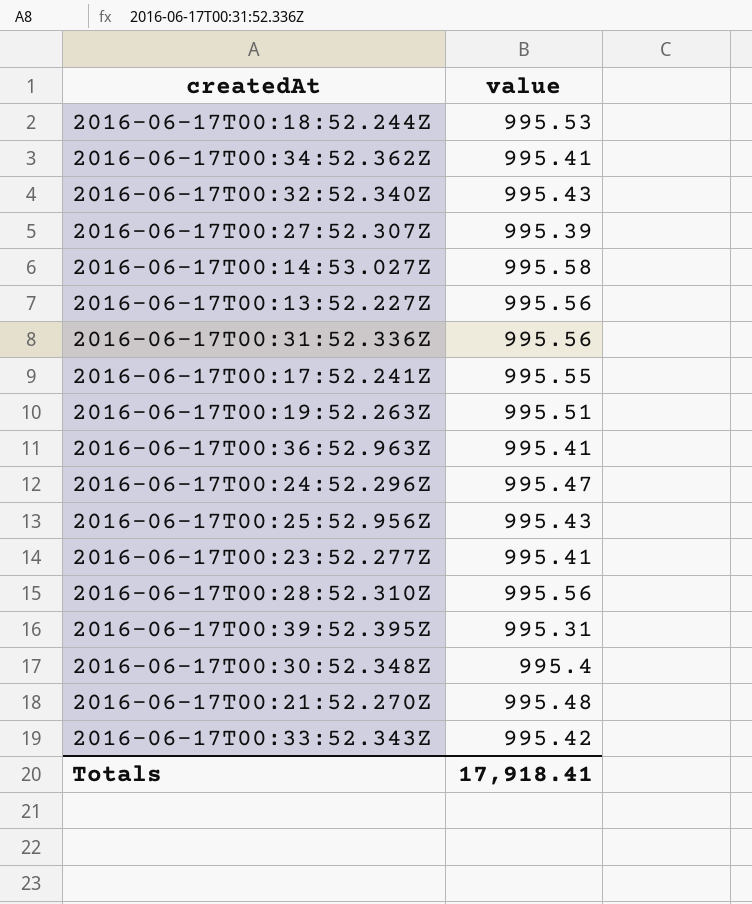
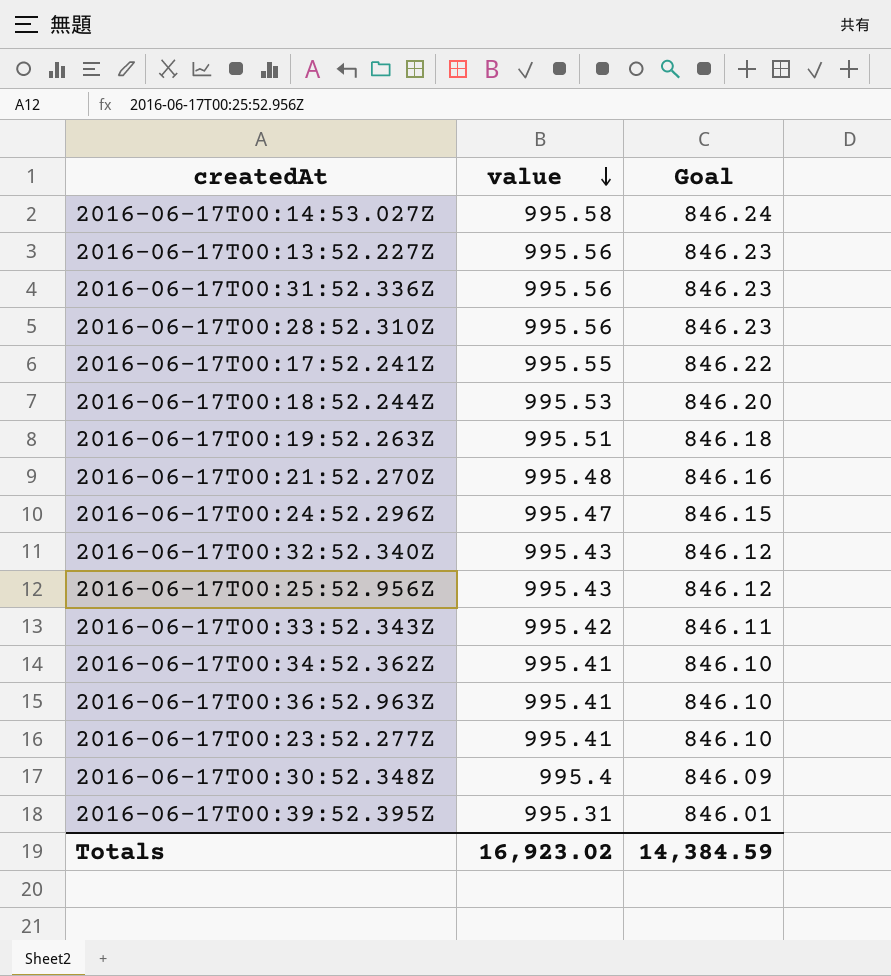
row order: none -> value descending
column Goal | formula: none -> [value] * 0.85
row 2016-06-17T00:27:52.307Z: 995.39 -> none
Totals | value: 17,918.41 -> 16,923.02

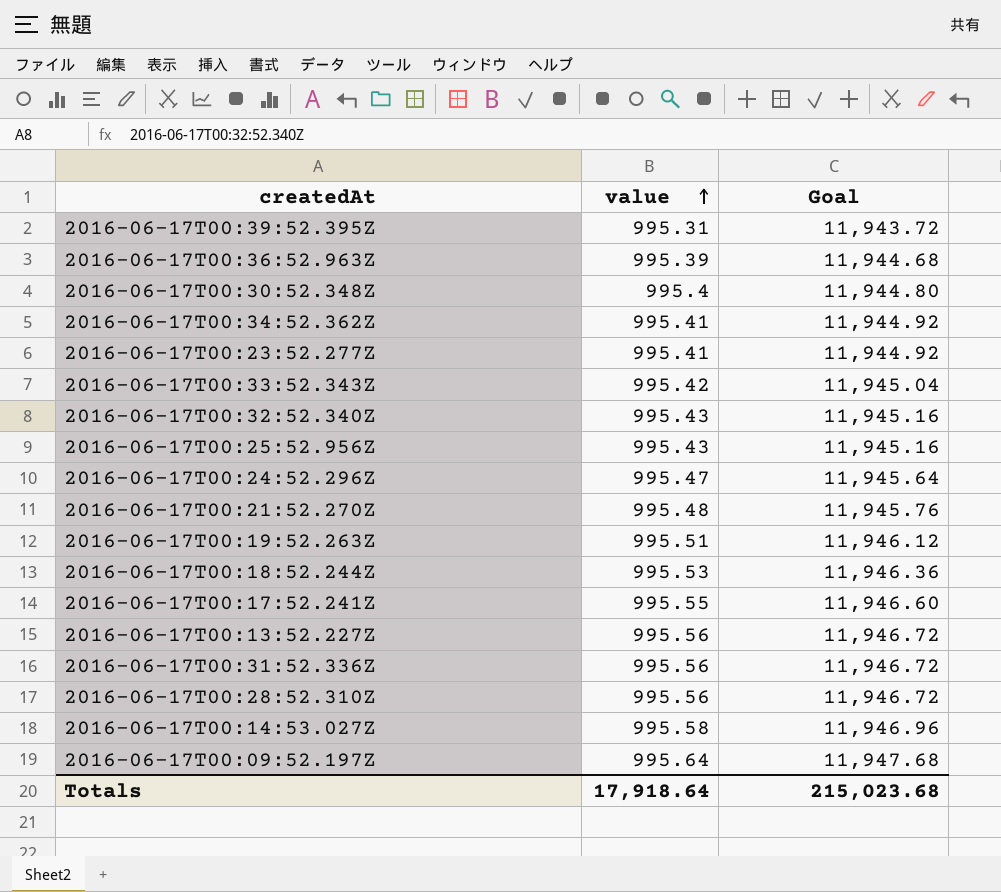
row order: value descending -> value ascending
column Goal | formula: [value] * 0.85 -> [value] * 12
2016-06-17T00:36:52.963Z | value: 995.41 -> 995.39
row 2016-06-17T00:09:52.197Z: none -> 995.64 | 11,947.68
Totals | value: 16,923.02 -> 17,918.64
Totals | Goal: 14,384.59 -> 215,023.68

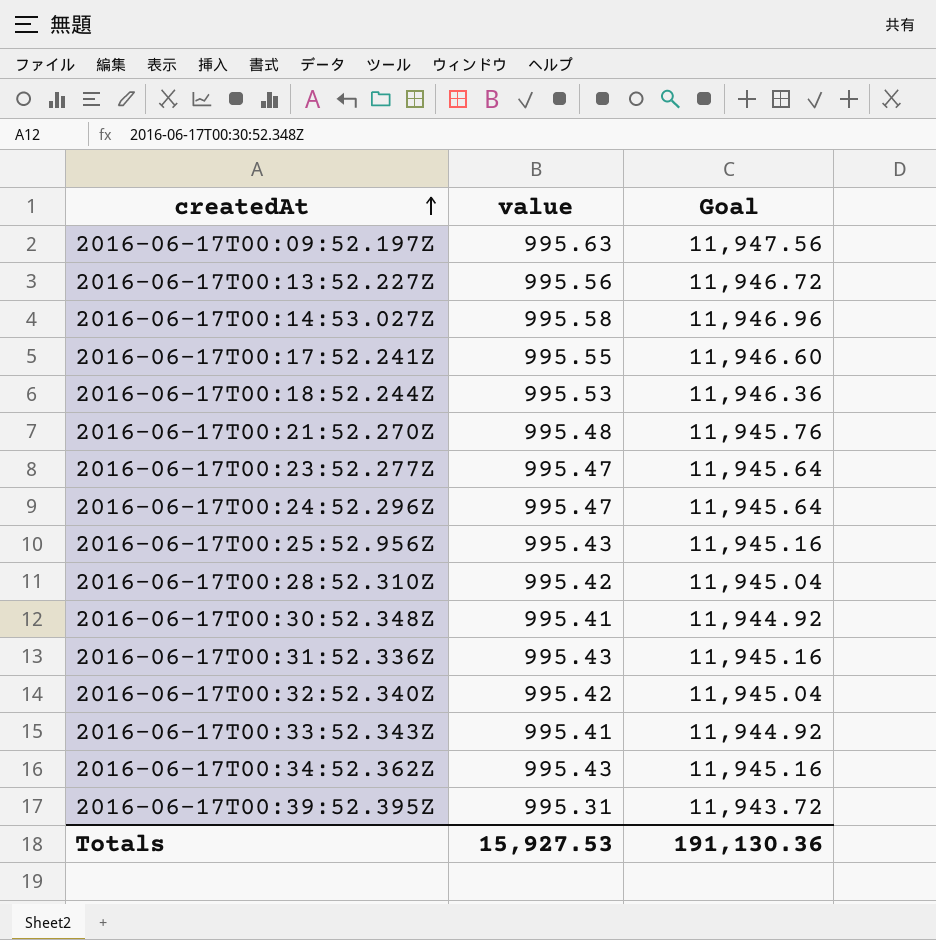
row order: value ascending -> createdAt ascending
row 2016-06-17T00:36:52.963Z: 995.39 | 11,944.68 -> none
row 2016-06-17T00:19:52.263Z: 995.51 | 11,946.12 -> none
2016-06-17T00:09:52.197Z | value: 995.64 -> 995.63
2016-06-17T00:09:52.197Z | Goal: 11,947.68 -> 11,947.56
2016-06-17T00:23:52.277Z | value: 995.41 -> 995.47
2016-06-17T00:23:52.277Z | Goal: 11,944.92 -> 11,945.64
2016-06-17T00:28:52.310Z | value: 995.56 -> 995.42
2016-06-17T00:28:52.310Z | Goal: 11,946.72 -> 11,945.04
2016-06-17T00:30:52.348Z | value: 995.4 -> 995.41
2016-06-17T00:30:52.348Z | Goal: 11,944.80 -> 11,944.92
2016-06-17T00:31:52.336Z | value: 995.56 -> 995.43
2016-06-17T00:31:52.336Z | Goal: 11,946.72 -> 11,945.16
2016-06-17T00:32:52.340Z | value: 995.43 -> 995.42
2016-06-17T00:32:52.340Z | Goal: 11,945.16 -> 11,945.04
2016-06-17T00:33:52.343Z | value: 995.42 -> 995.41
2016-06-17T00:33:52.343Z | Goal: 11,945.04 -> 11,944.92
2016-06-17T00:34:52.362Z | value: 995.41 -> 995.43
2016-06-17T00:34:52.362Z | Goal: 11,944.92 -> 11,945.16
Totals | value: 17,918.64 -> 15,927.53
Totals | Goal: 215,023.68 -> 191,130.36

